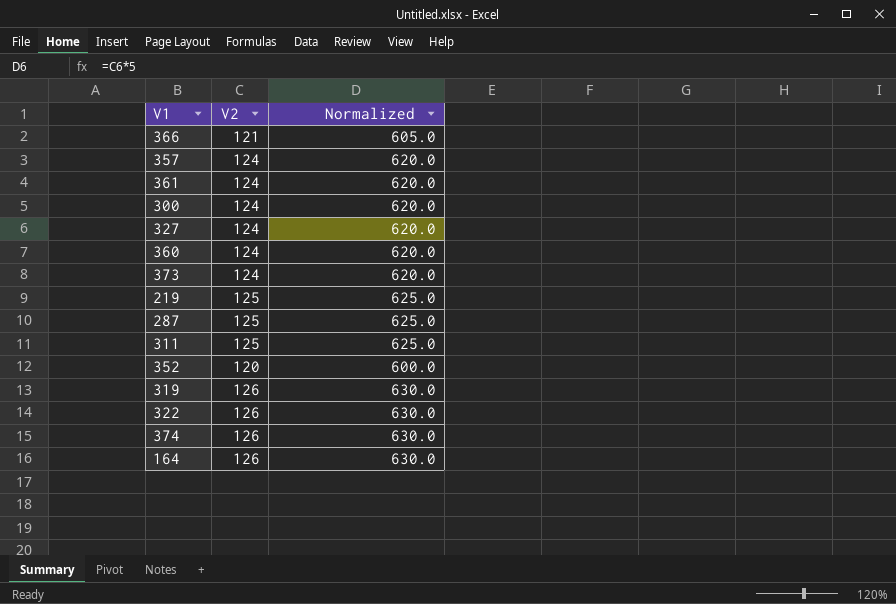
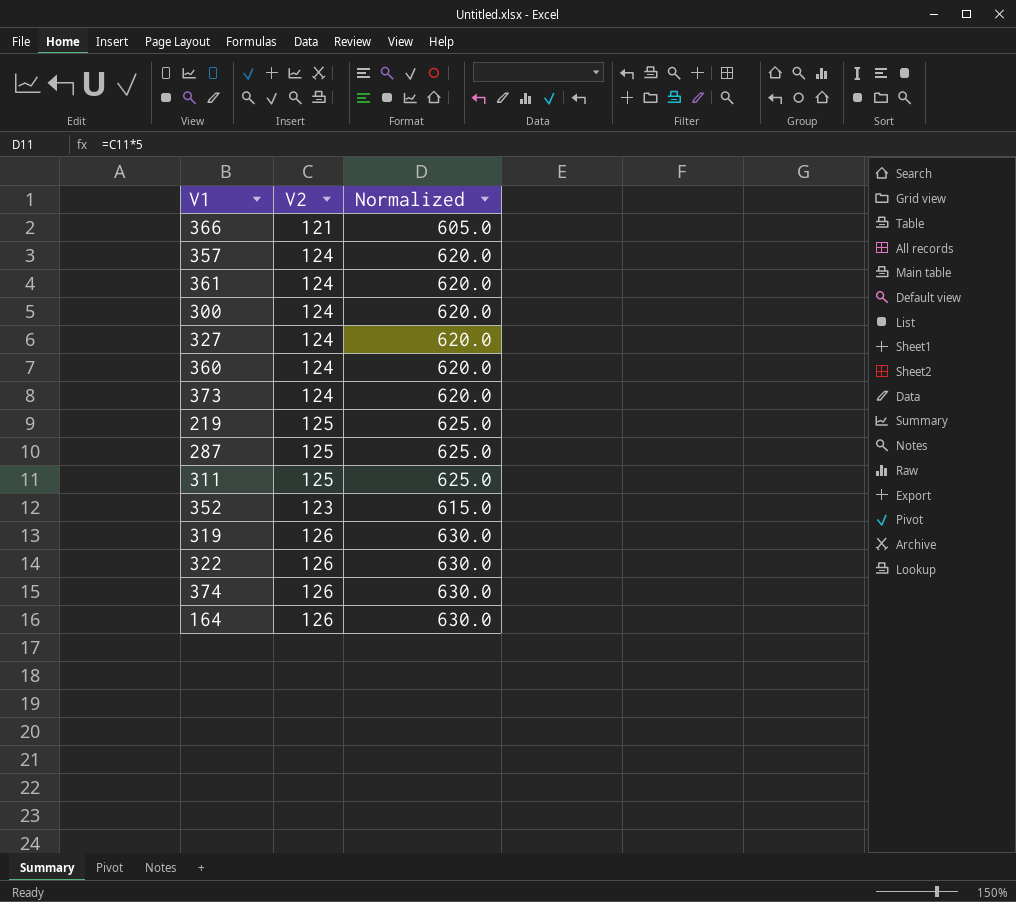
352 | V2: 120 -> 123
352 | Normalized: 600.0 -> 615.0

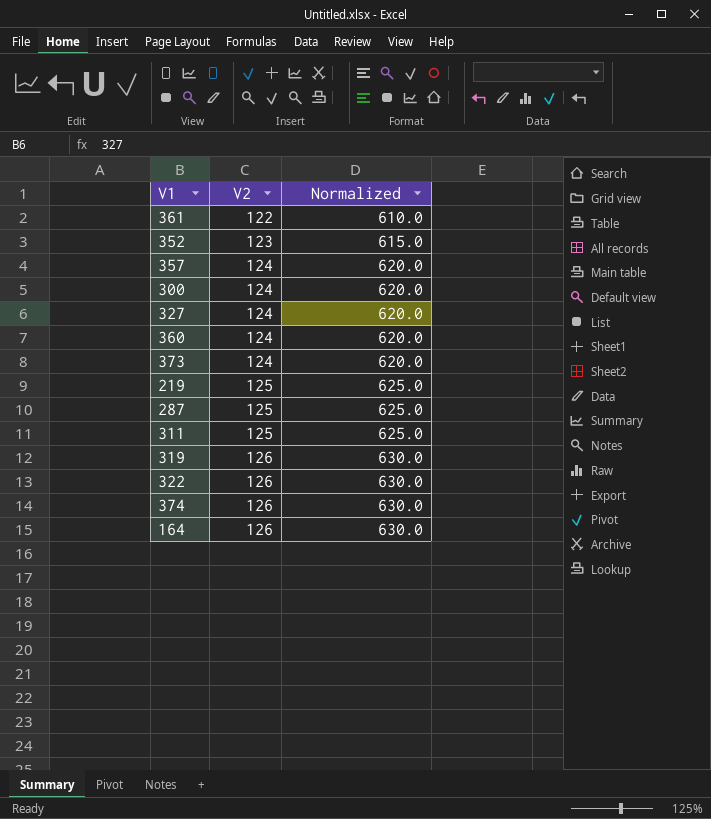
row order: none -> V2 ascending
row 366: 121 | 605.0 -> none
361 | V2: 124 -> 122
361 | Normalized: 620.0 -> 610.0

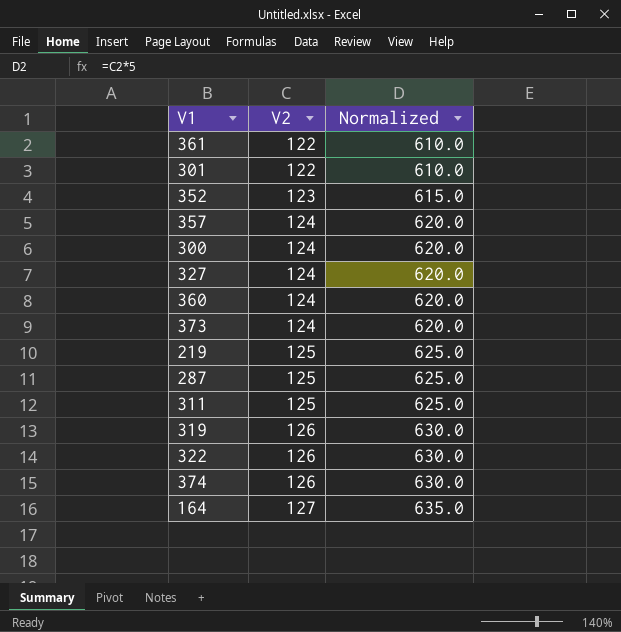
row 301: none -> 122 | 610.0
164 | V2: 126 -> 127
164 | Normalized: 630.0 -> 635.0

